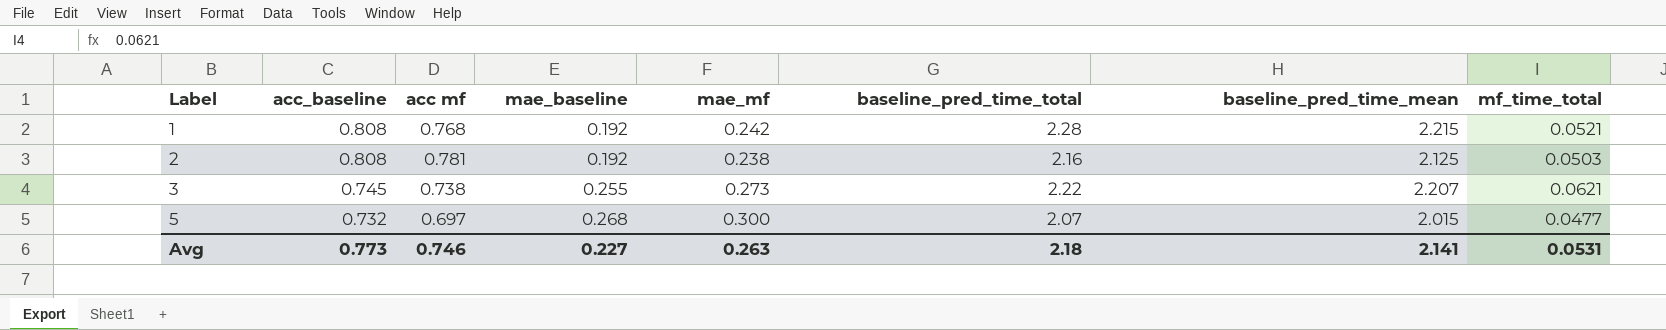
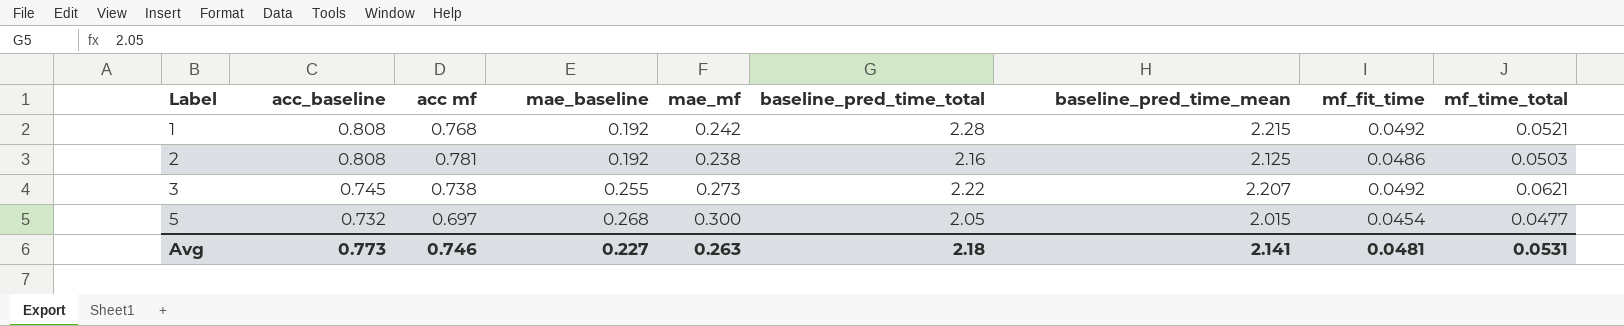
column mf_fit_time | position: none -> 8
5 | baseline_pred_time_total: 2.07 -> 2.05

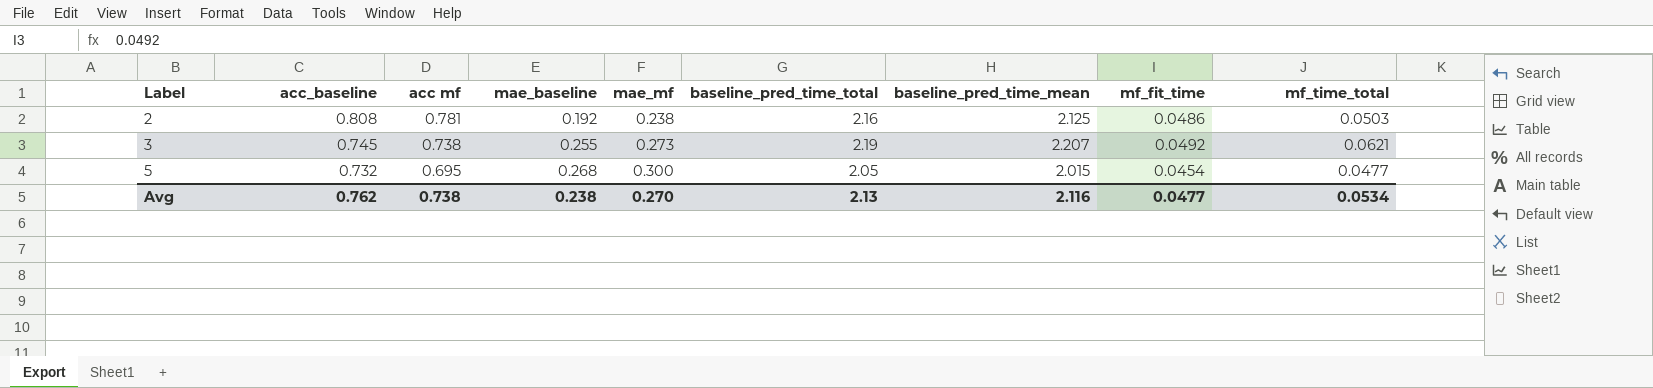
row 1: 0.808 | 0.768 | 0.192 | 0.242 | 2.28 | 2.215 | 0.0492 | 0.0521 -> none
3 | baseline_pred_time_total: 2.22 -> 2.19
5 | acc mf: 0.697 -> 0.695
Avg | acc_baseline: 0.773 -> 0.762
Avg | acc mf: 0.746 -> 0.738
Avg | mae_baseline: 0.227 -> 0.238
Avg | mae_mf: 0.263 -> 0.270
Avg | baseline_pred_time_total: 2.18 -> 2.13
Avg | baseline_pred_time_mean: 2.141 -> 2.116
Avg | mf_fit_time: 0.0481 -> 0.0477
Avg | mf_time_total: 0.0531 -> 0.0534

